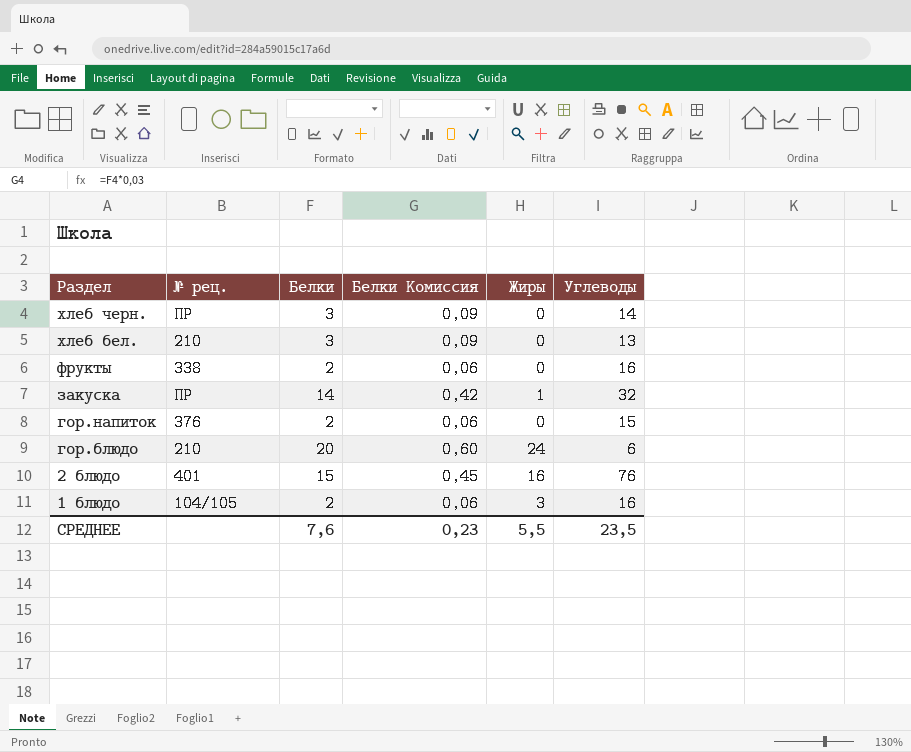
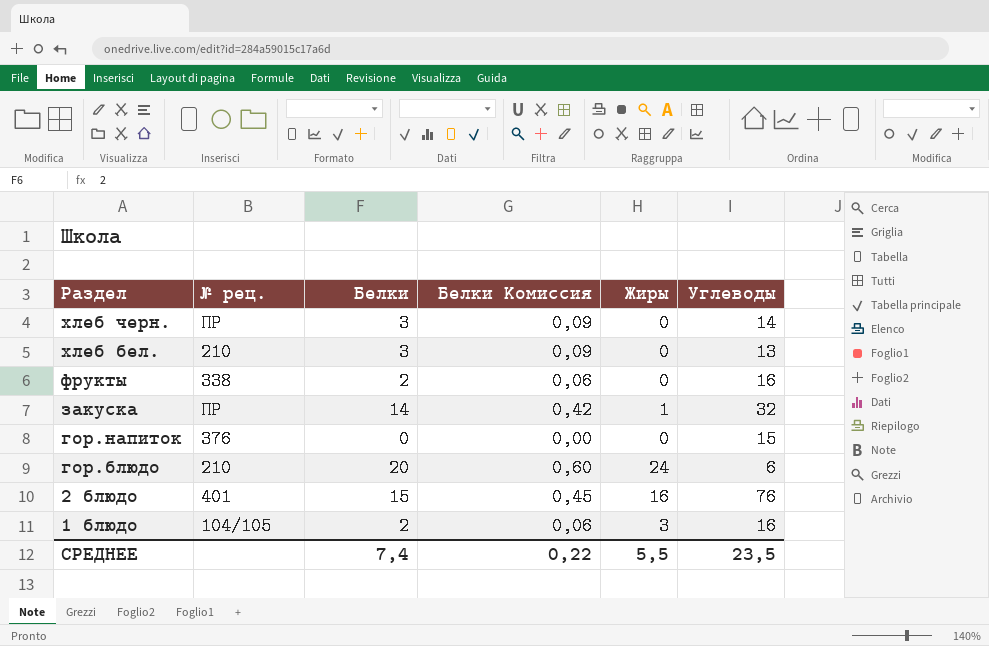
гор.напиток | Белки: 2 -> 0
гор.напиток | Белки Комиссия: 0,06 -> 0,00
СРЕДНЕЕ | Белки: 7,6 -> 7,4
СРЕДНЕЕ | Белки Комиссия: 0,23 -> 0,22

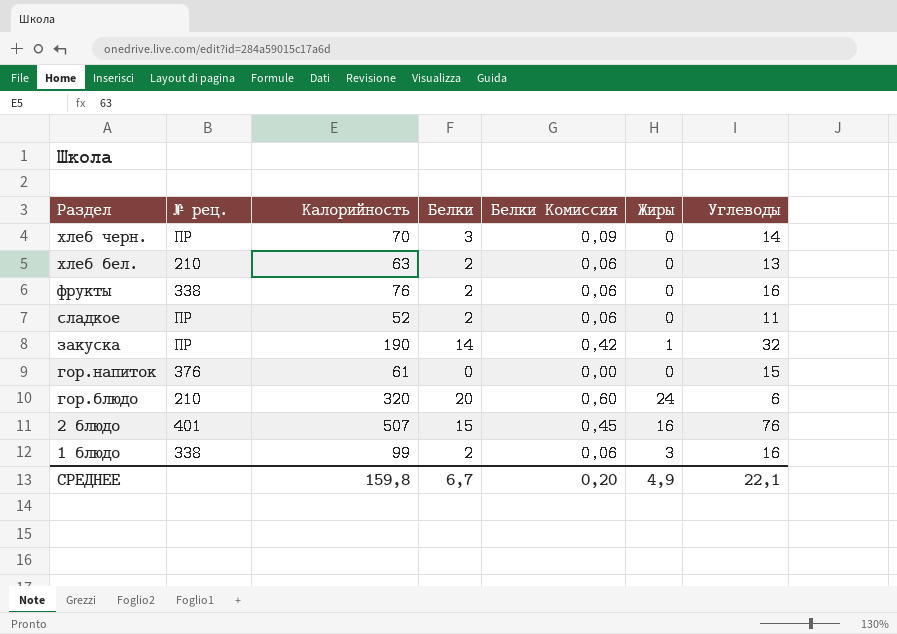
column Калорийность | position: none -> 3
хлеб бел. | Белки: 3 -> 2
хлеб бел. | Белки Комиссия: 0,09 -> 0,06
row сладкое: none -> ПР | 52 | 2 | 0,06 | 0 | 11
1 блюдо | № рец.: 104/105 -> 338
СРЕДНЕЕ | Белки: 7,4 -> 6,7
СРЕДНЕЕ | Белки Комиссия: 0,22 -> 0,20
СРЕДНЕЕ | Жиры: 5,5 -> 4,9
СРЕДНЕЕ | Углеводы: 23,5 -> 22,1

